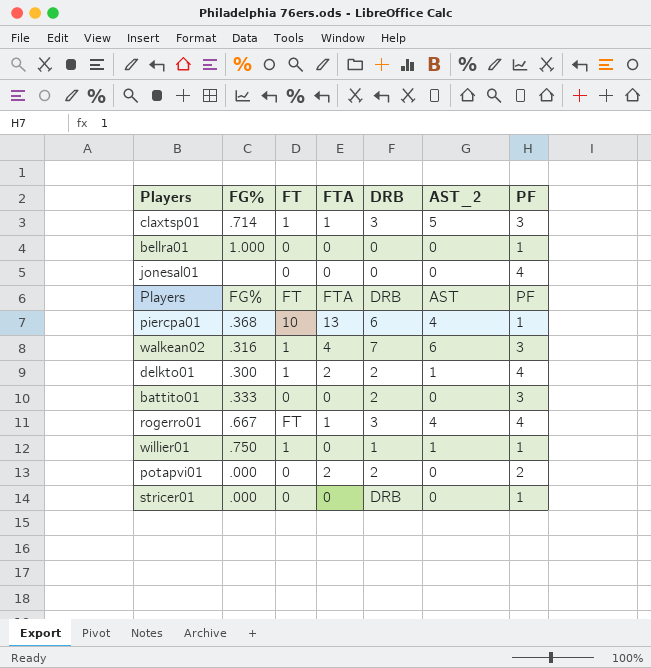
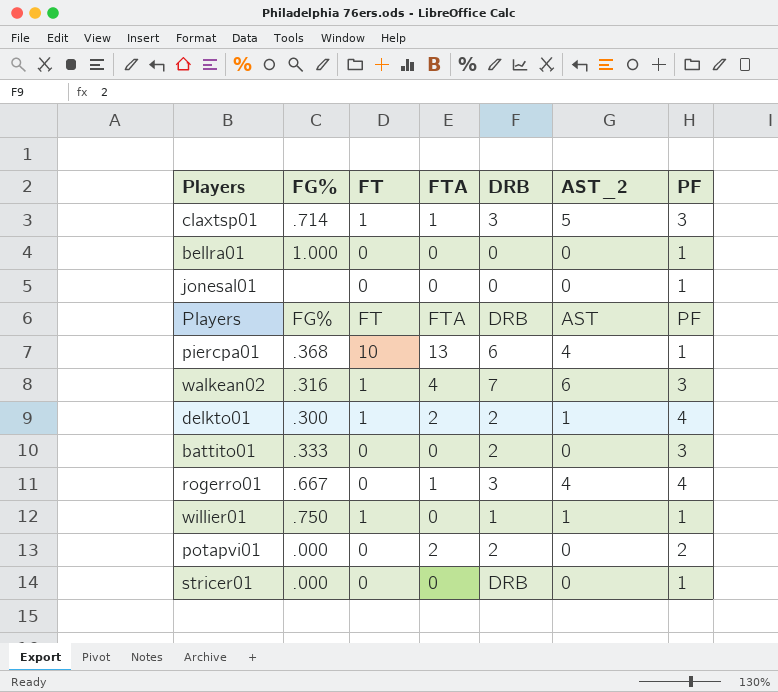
jonesal01 | PF: 4 -> 1
rogerro01 | FT: FT -> 0

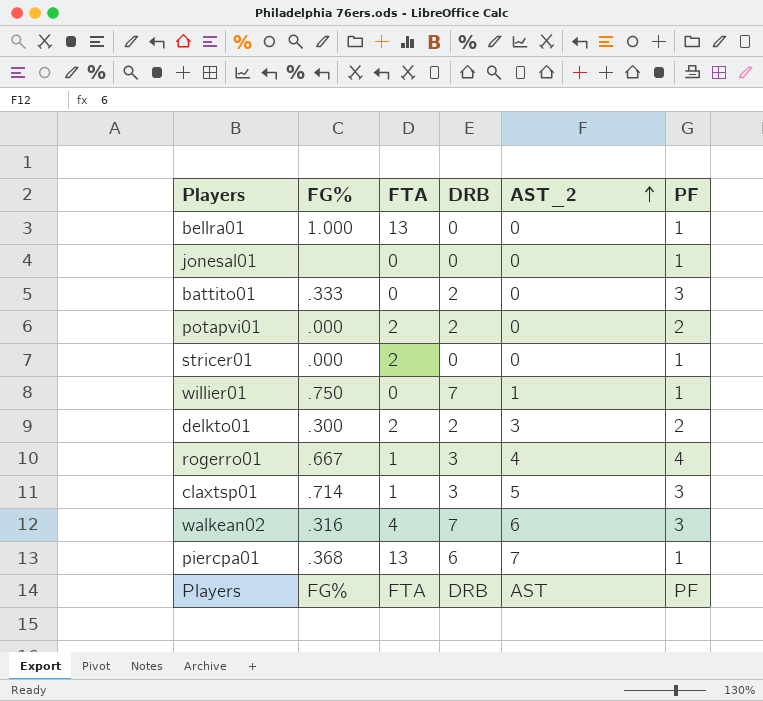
row order: none -> AST_2 ascending
column FT | position: 3 -> none
bellra01 | FTA: 0 -> 13
stricer01 | FTA: 0 -> 2
stricer01 | DRB: DRB -> 0
willier01 | DRB: 1 -> 7
delkto01 | AST_2: 1 -> 3
delkto01 | PF: 4 -> 2
piercpa01 | AST_2: 4 -> 7

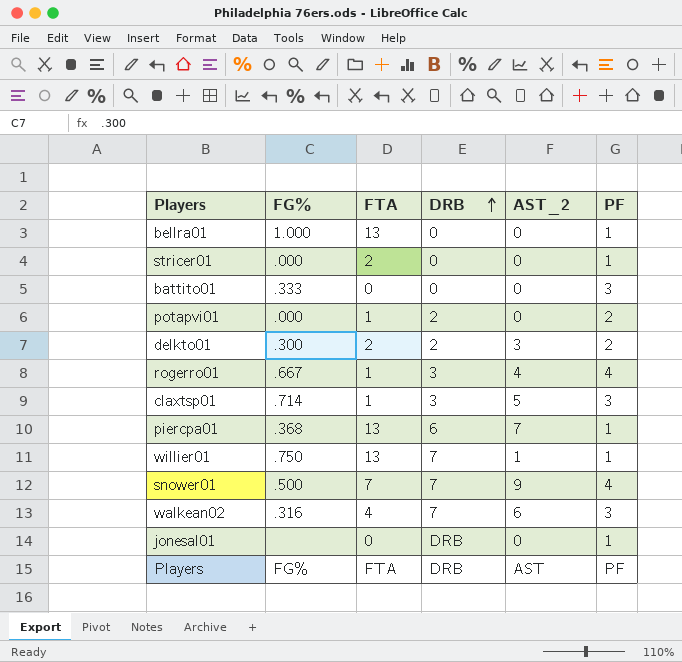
row order: AST_2 ascending -> DRB ascending
battito01 | DRB: 2 -> 0
potapvi01 | FTA: 2 -> 1
willier01 | FTA: 0 -> 13
row snower01: none -> .500 | 7 | 7 | 9 | 4
jonesal01 | DRB: 0 -> DRB

